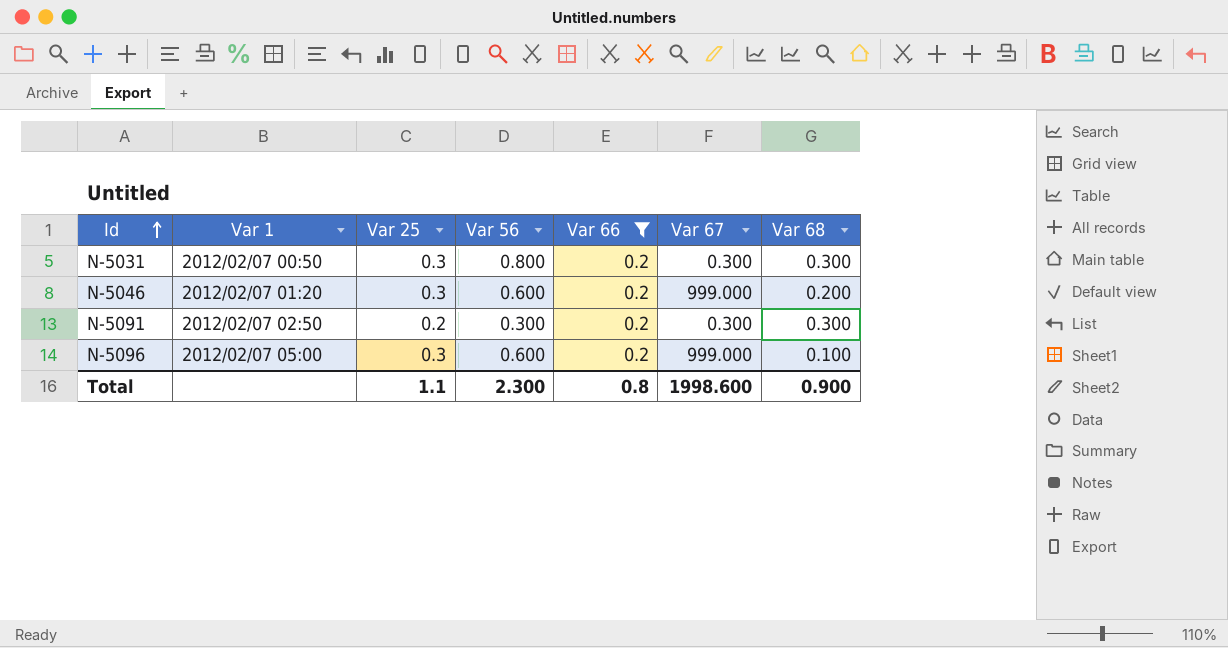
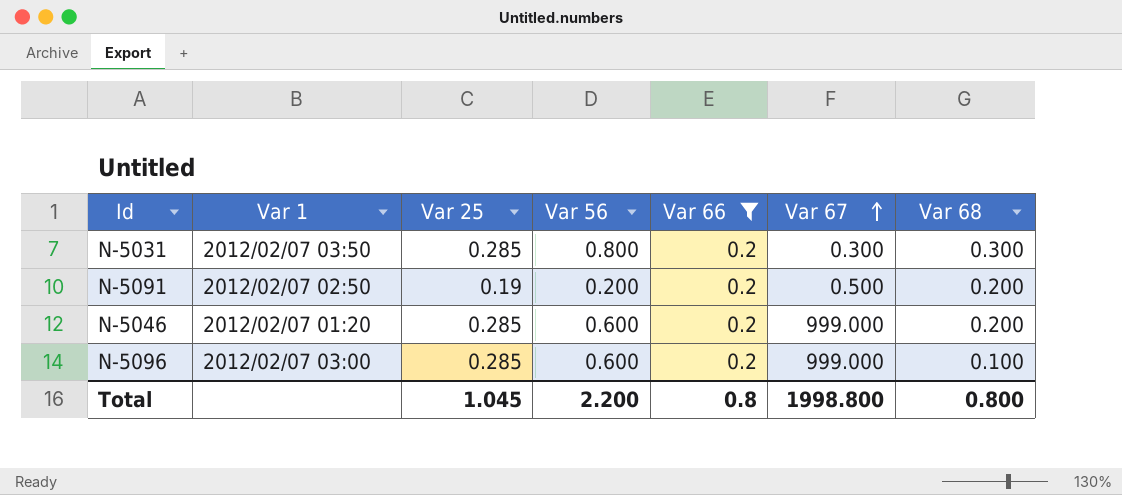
row order: Id ascending -> Var 67 ascending
N-5031 | Var 1: 2012/02/07 00:50 -> 2012/02/07 03:50
N-5031 | Var 25: 0.3 -> 0.285
N-5091 | Var 25: 0.2 -> 0.19
N-5091 | Var 56: 0.300 -> 0.200
N-5091 | Var 67: 0.300 -> 0.500
N-5091 | Var 68: 0.300 -> 0.200
N-5046 | Var 25: 0.3 -> 0.285
N-5096 | Var 1: 2012/02/07 05:00 -> 2012/02/07 03:00
N-5096 | Var 25: 0.3 -> 0.285
Total | Var 25: 1.1 -> 1.045
Total | Var 56: 2.300 -> 2.200
Total | Var 67: 1998.600 -> 1998.800
Total | Var 68: 0.900 -> 0.800

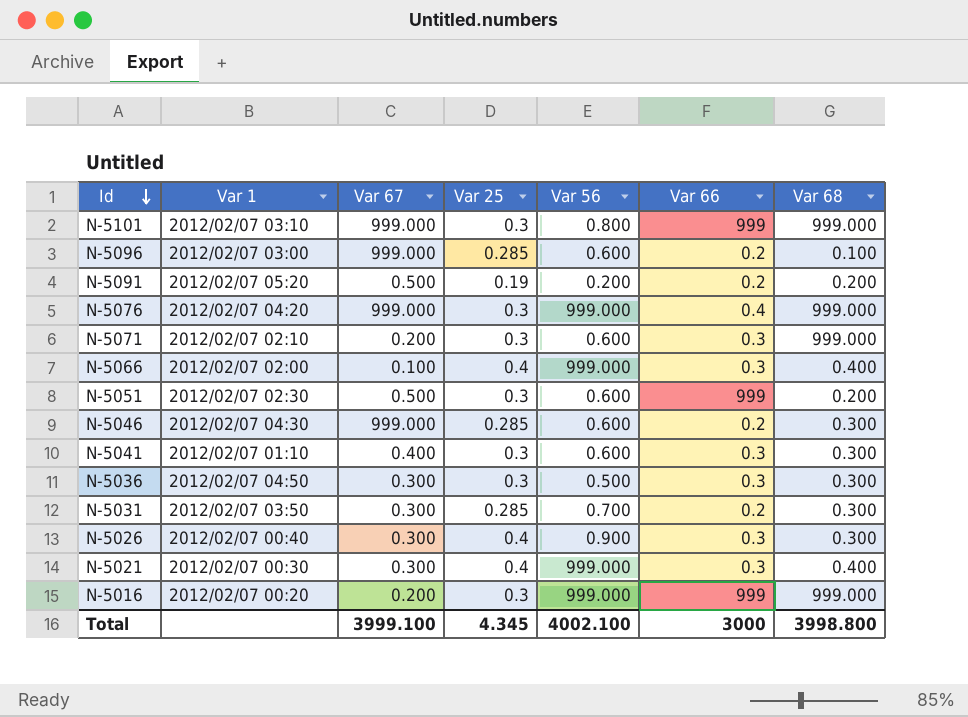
filter: Var 66 = 0.2 -> none
row order: Var 67 ascending -> Id descending
column Var 67 | position: 6 -> 3
N-5091 | Var 1: 2012/02/07 02:50 -> 2012/02/07 05:20
N-5046 | Var 1: 2012/02/07 01:20 -> 2012/02/07 04:30
N-5046 | Var 68: 0.200 -> 0.300
N-5031 | Var 56: 0.800 -> 0.700
Total | Var 67: 1998.800 -> 3999.100
Total | Var 25: 1.045 -> 4.345
Total | Var 56: 2.200 -> 4002.100
Total | Var 66: 0.8 -> 3000
Total | Var 68: 0.800 -> 3998.800

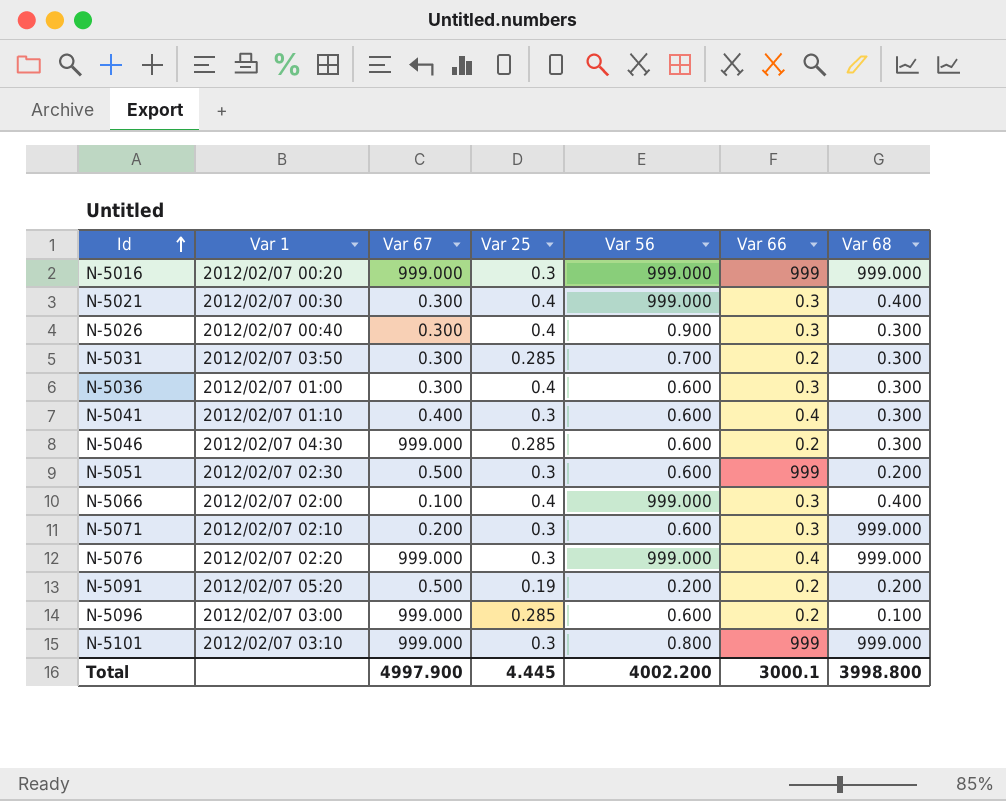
row order: Id descending -> Id ascending
N-5016 | Var 67: 0.200 -> 999.000
N-5036 | Var 1: 2012/02/07 04:50 -> 2012/02/07 01:00
N-5036 | Var 25: 0.3 -> 0.4
N-5036 | Var 56: 0.500 -> 0.600
N-5041 | Var 66: 0.3 -> 0.4
N-5076 | Var 1: 2012/02/07 04:20 -> 2012/02/07 02:20
Total | Var 67: 3999.100 -> 4997.900
Total | Var 25: 4.345 -> 4.445
Total | Var 56: 4002.100 -> 4002.200
Total | Var 66: 3000 -> 3000.1

